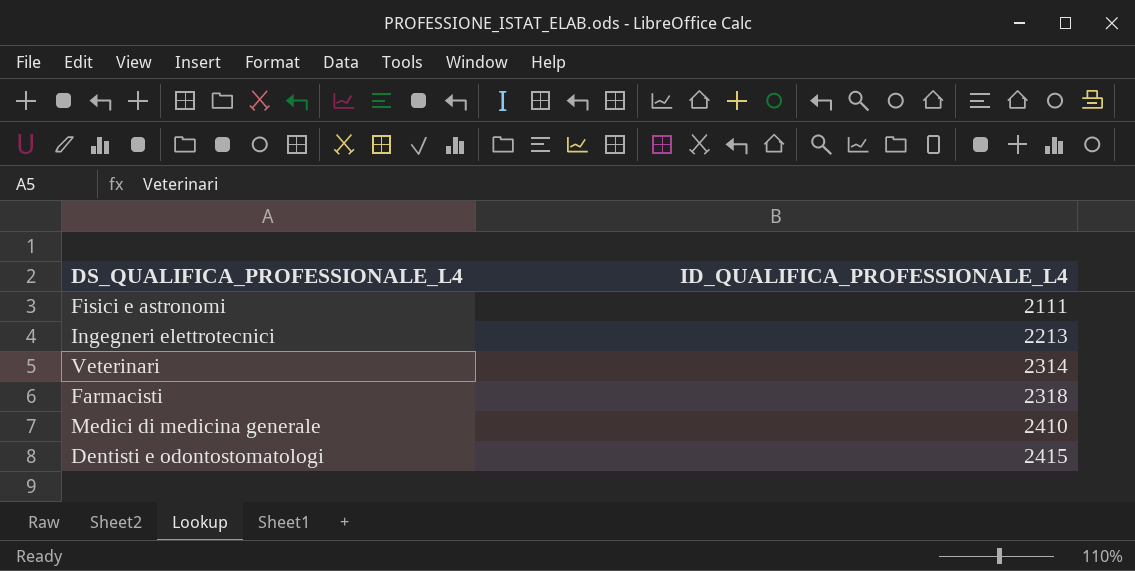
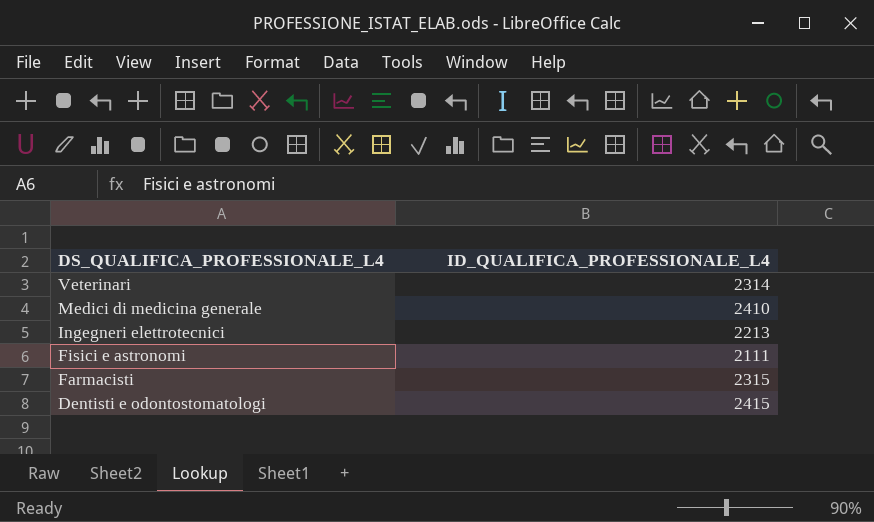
row order: ID_QUALIFICA_PROFESSIONALE_L4 ascending -> DS_QUALIFICA_PROFESSIONALE_L4 descending
Farmacisti | ID_QUALIFICA_PROFESSIONALE_L4: 2318 -> 2315

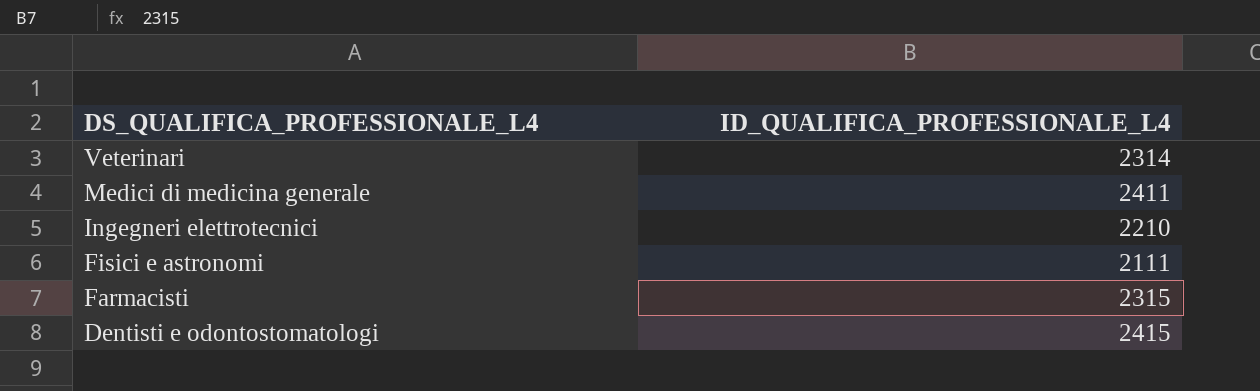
Medici di medicina generale | ID_QUALIFICA_PROFESSIONALE_L4: 2410 -> 2411
Ingegneri elettrotecnici | ID_QUALIFICA_PROFESSIONALE_L4: 2213 -> 2210

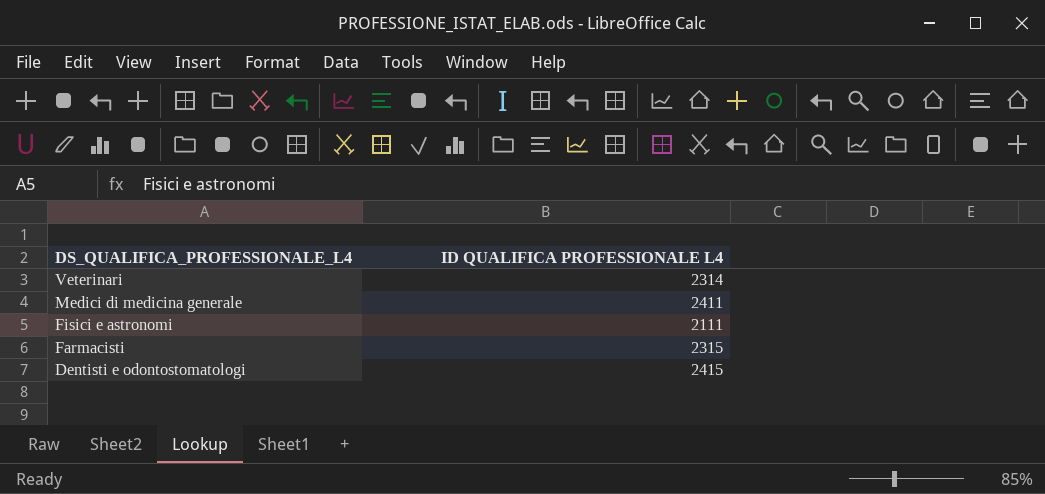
column name: ID_QUALIFICA_PROFESSIONALE_L4 -> ID QUALIFICA PROFESSIONALE L4
row Ingegneri elettrotecnici: 2210 -> none

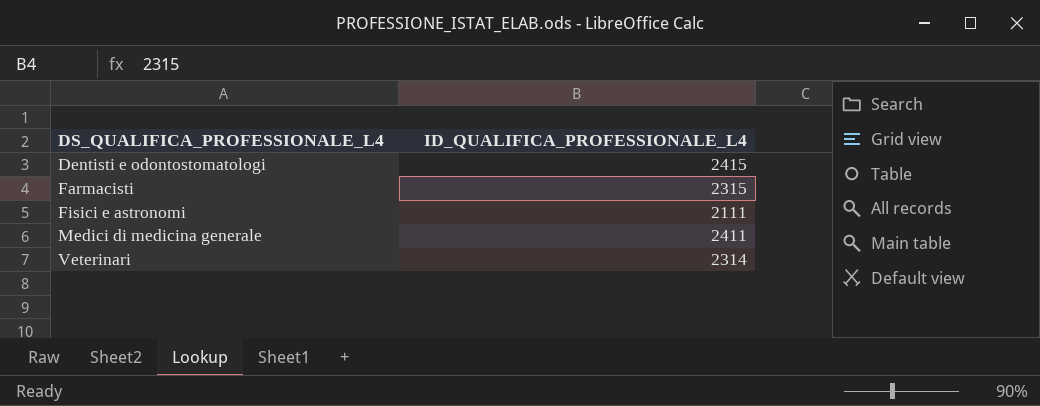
row order: DS_QUALIFICA_PROFESSIONALE_L4 descending -> DS_QUALIFICA_PROFESSIONALE_L4 ascending
column name: ID QUALIFICA PROFESSIONALE L4 -> ID_QUALIFICA_PROFESSIONALE_L4

